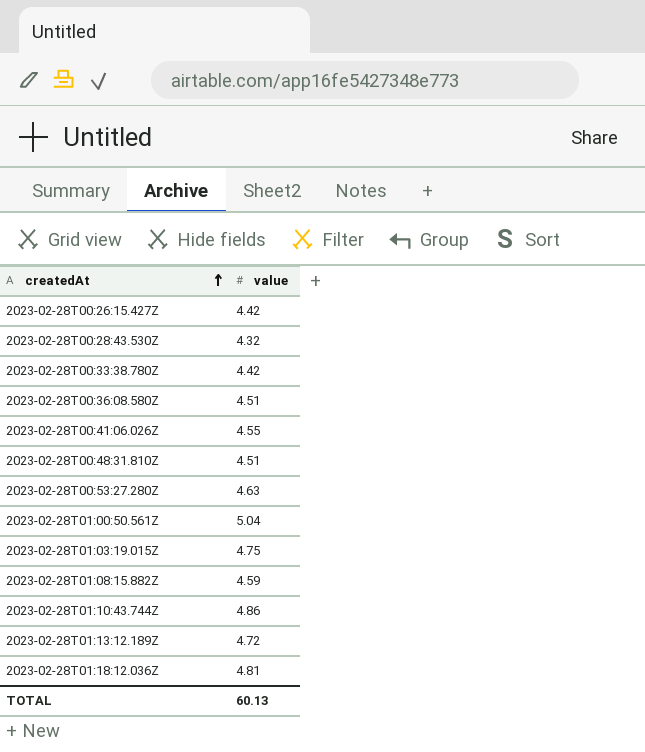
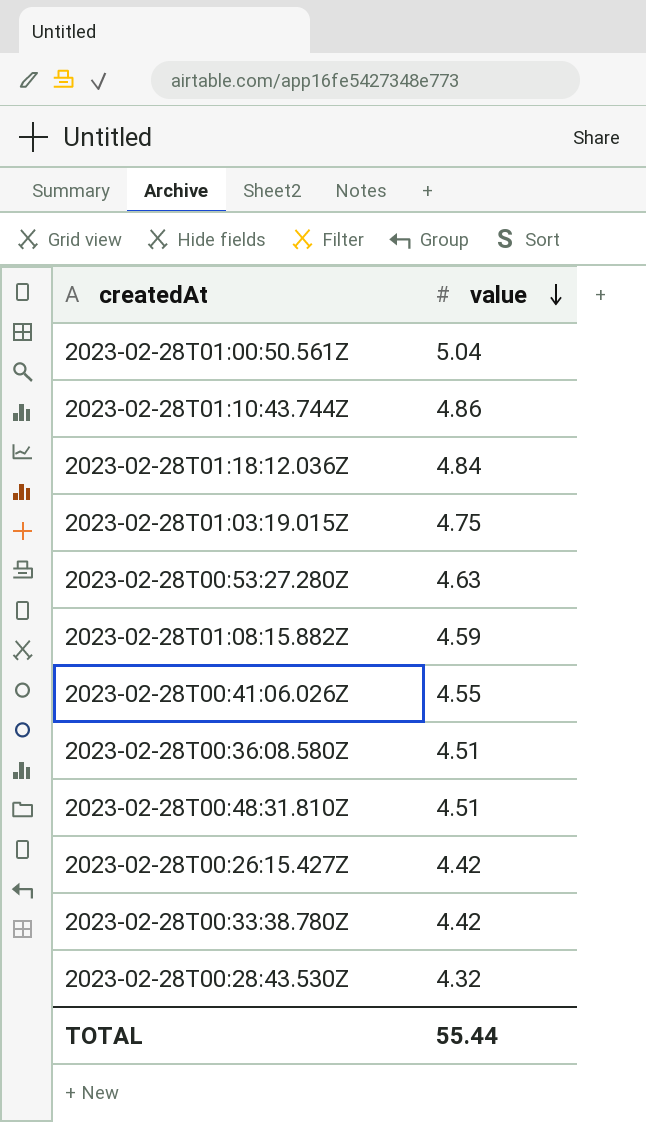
row order: createdAt ascending -> value descending
row 2023-02-28T01:13:12.189Z: 4.72 -> none
2023-02-28T01:18:12.036Z | value: 4.81 -> 4.84
TOTAL | value: 60.13 -> 55.44

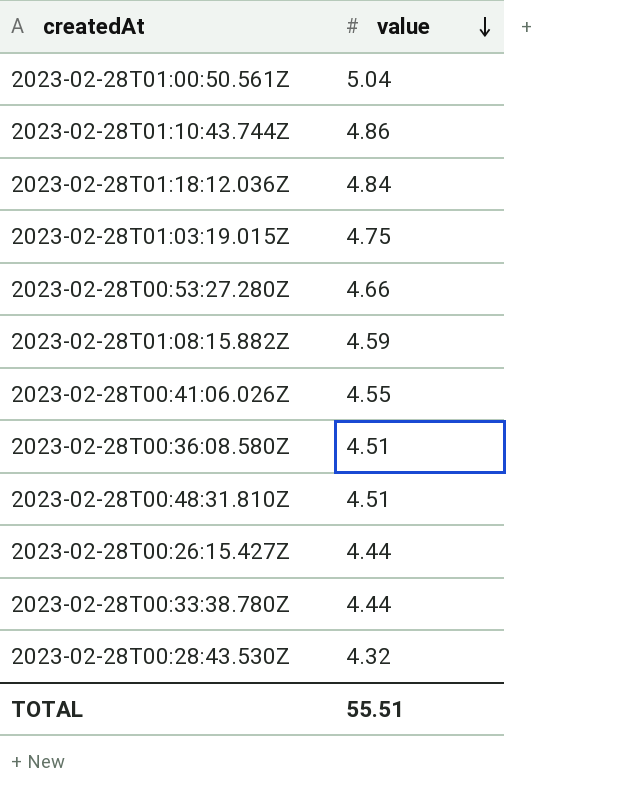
2023-02-28T00:53:27.280Z | value: 4.63 -> 4.66
2023-02-28T00:26:15.427Z | value: 4.42 -> 4.44
2023-02-28T00:33:38.780Z | value: 4.42 -> 4.44
TOTAL | value: 55.44 -> 55.51

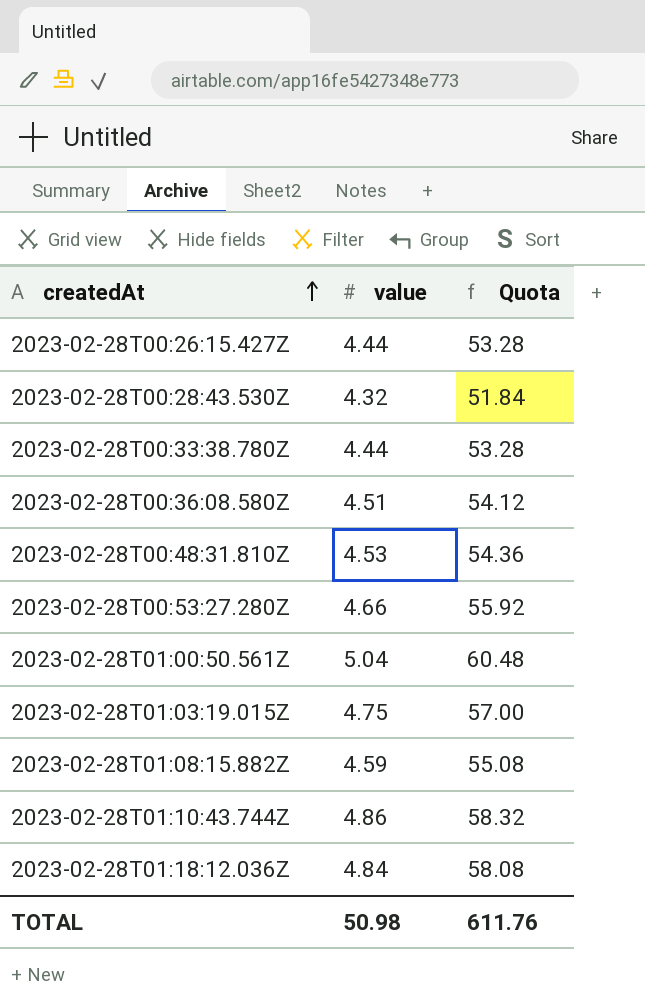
row order: value descending -> createdAt ascending
column Quota | formula: none -> [value] * 12
row 2023-02-28T00:41:06.026Z: 4.55 -> none
2023-02-28T00:48:31.810Z | value: 4.51 -> 4.53
TOTAL | value: 55.51 -> 50.98

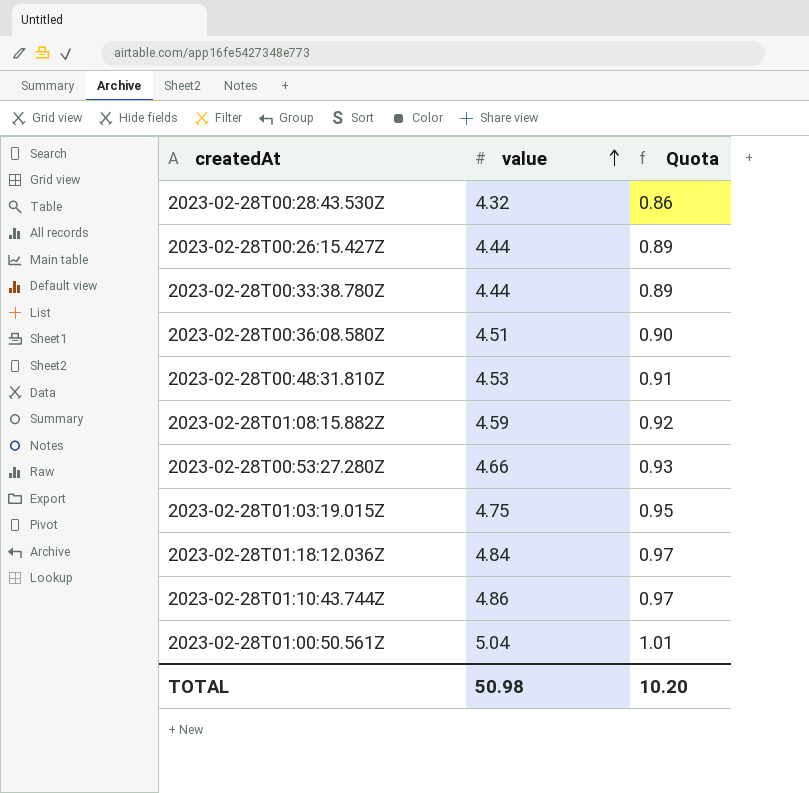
row order: createdAt ascending -> value ascending
column Quota | formula: [value] * 12 -> [value] * 0.2
TOTAL | Quota: 611.76 -> 10.20

